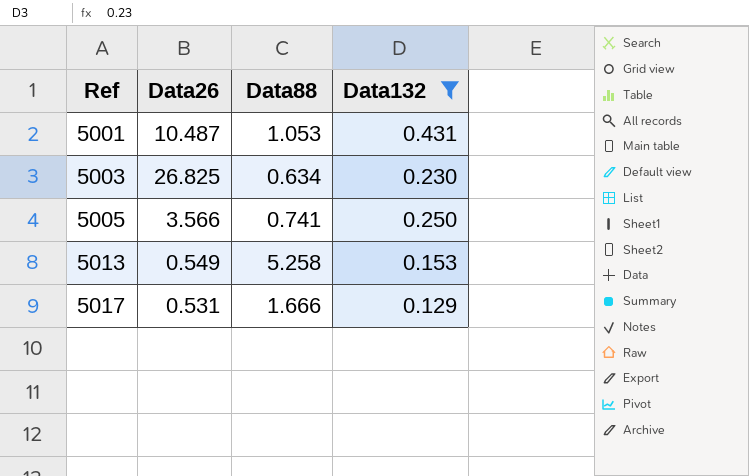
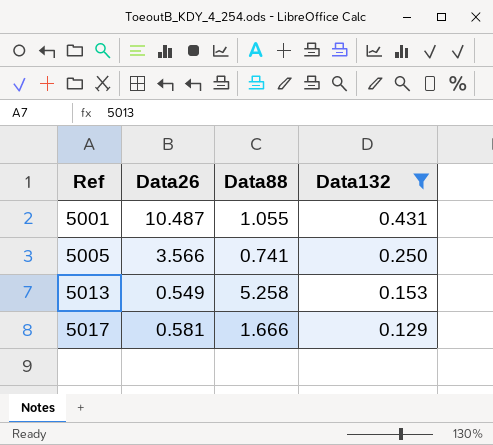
row 5003: 26.825 | 0.634 | 0.230 -> none
5001 | Data88: 1.053 -> 1.055
5017 | Data26: 0.531 -> 0.581

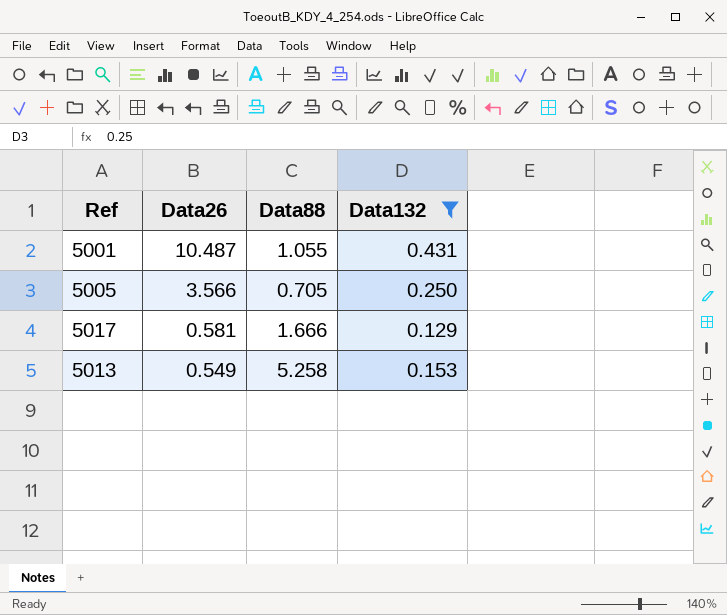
row order: Ref ascending -> Data26 descending
5005 | Data88: 0.741 -> 0.705

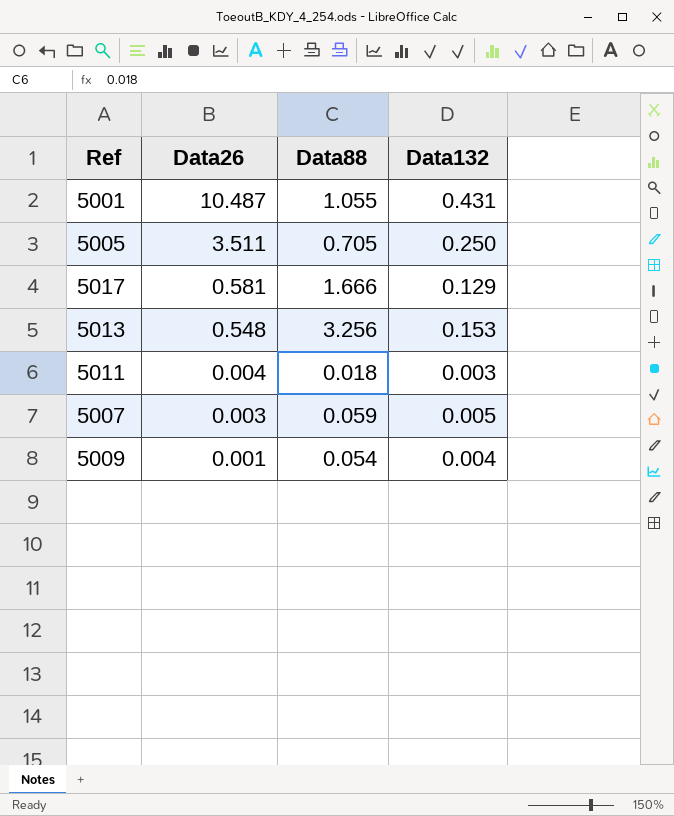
filter: Data132 >= 0.129 -> none
5005 | Data26: 3.566 -> 3.511
5013 | Data26: 0.549 -> 0.548
5013 | Data88: 5.258 -> 3.256

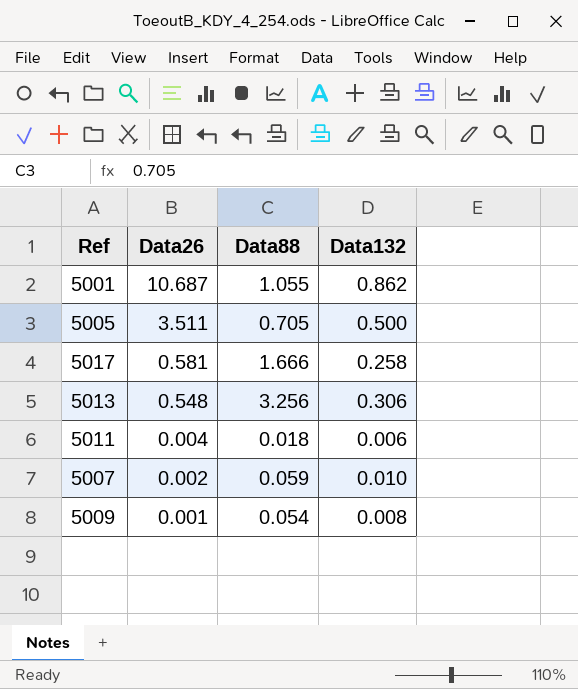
5001 | Data26: 10.487 -> 10.687
5001 | Data132: 0.431 -> 0.862
5005 | Data132: 0.250 -> 0.500
5017 | Data132: 0.129 -> 0.258
5013 | Data132: 0.153 -> 0.306
5011 | Data132: 0.003 -> 0.006
5007 | Data26: 0.003 -> 0.002
5007 | Data132: 0.005 -> 0.010
5009 | Data132: 0.004 -> 0.008

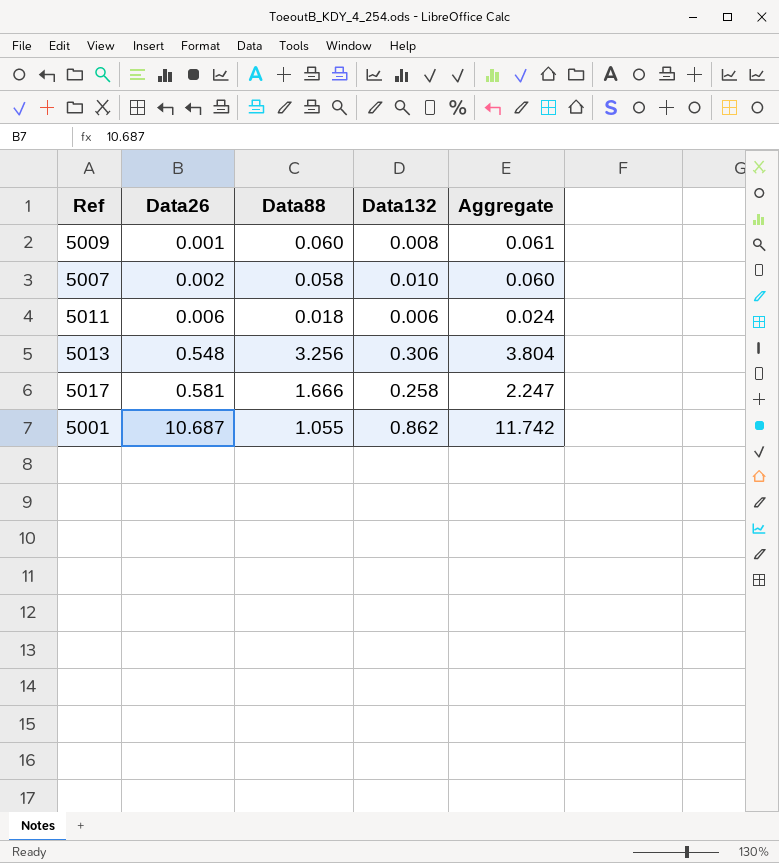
row order: Data26 descending -> Data26 ascending
column Aggregate | formula: none -> [Data26] + [Data88]
row 5005: 3.511 | 0.705 | 0.500 -> none
5009 | Data88: 0.054 -> 0.060
5007 | Data88: 0.059 -> 0.058
5011 | Data26: 0.004 -> 0.006

